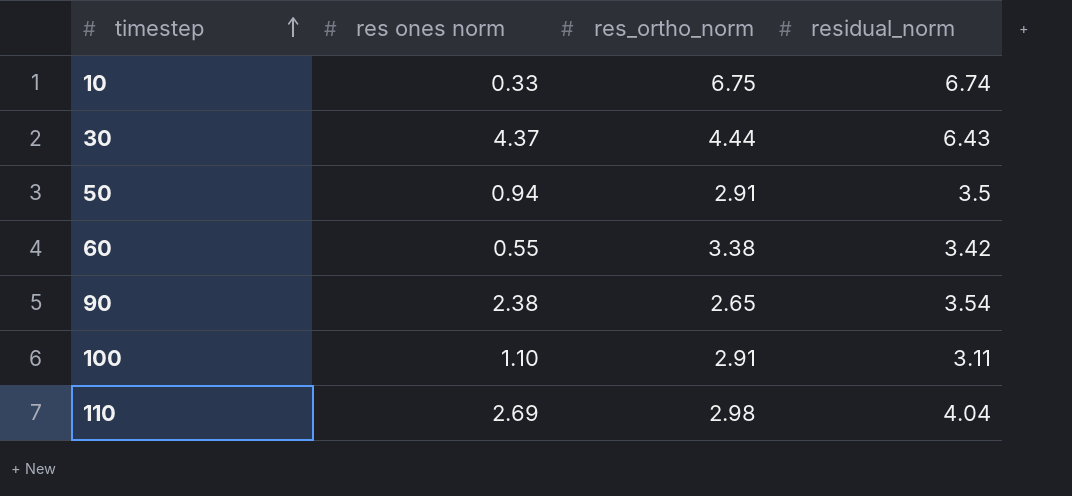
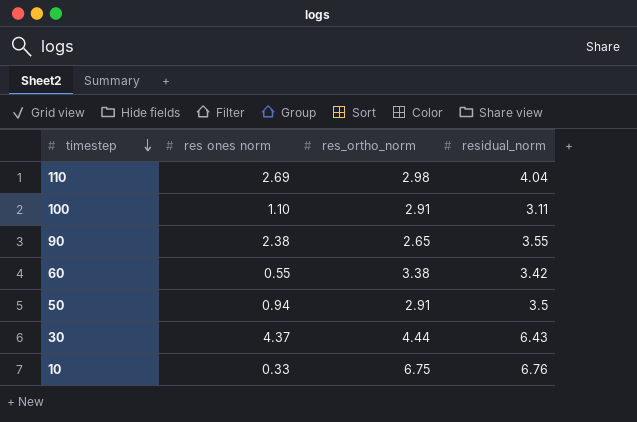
row order: timestep ascending -> timestep descending
90 | residual_norm: 3.54 -> 3.55
10 | residual_norm: 6.74 -> 6.76

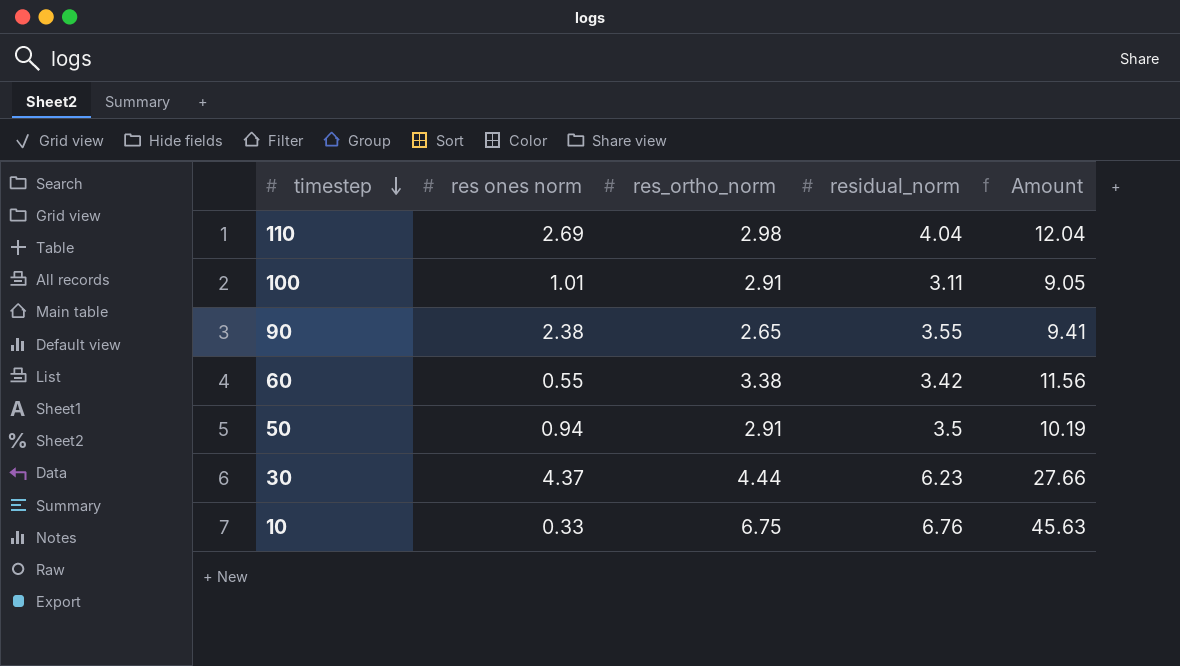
column Amount | formula: none -> [res_ortho_norm] * [residual_norm]
100 | res ones norm: 1.10 -> 1.01
30 | residual_norm: 6.43 -> 6.23

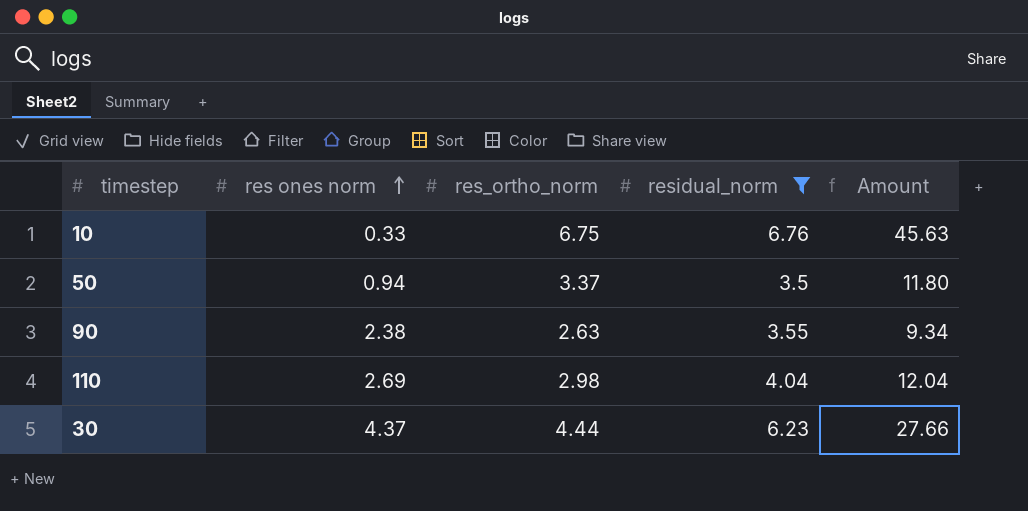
filter: none -> residual_norm >= 3.5
row order: timestep descending -> res ones norm ascending
50 | res_ortho_norm: 2.91 -> 3.37
50 | Amount: 10.19 -> 11.80
90 | res_ortho_norm: 2.65 -> 2.63
90 | Amount: 9.41 -> 9.34

